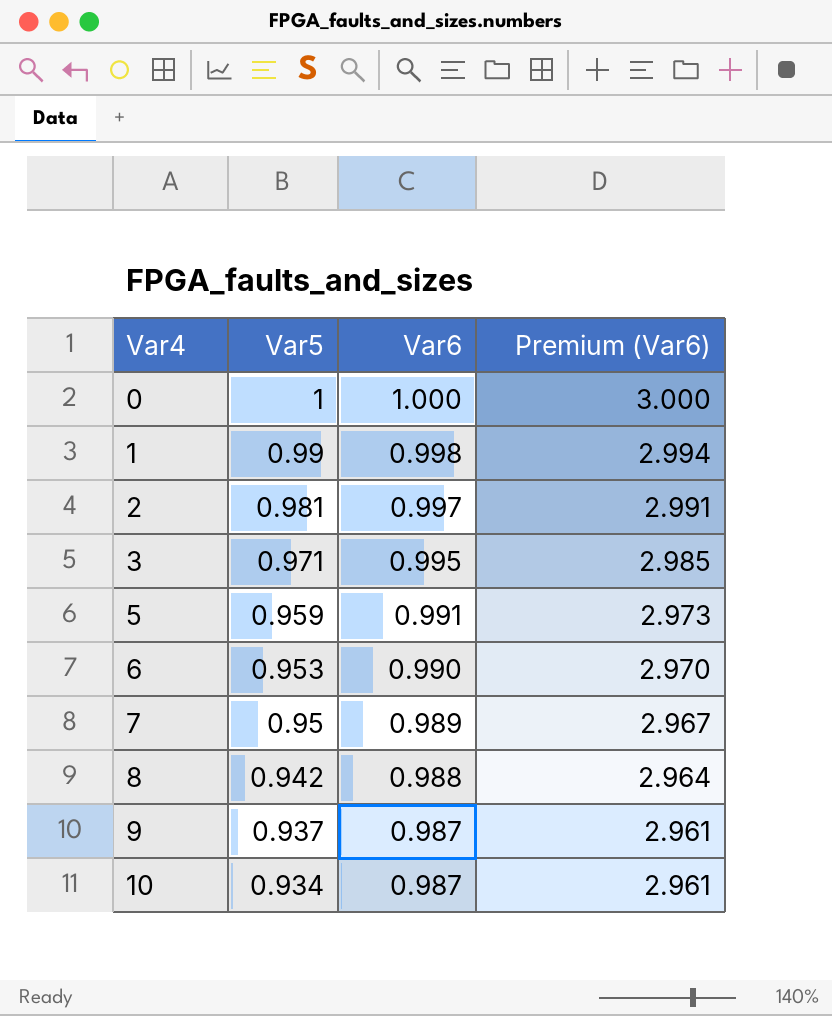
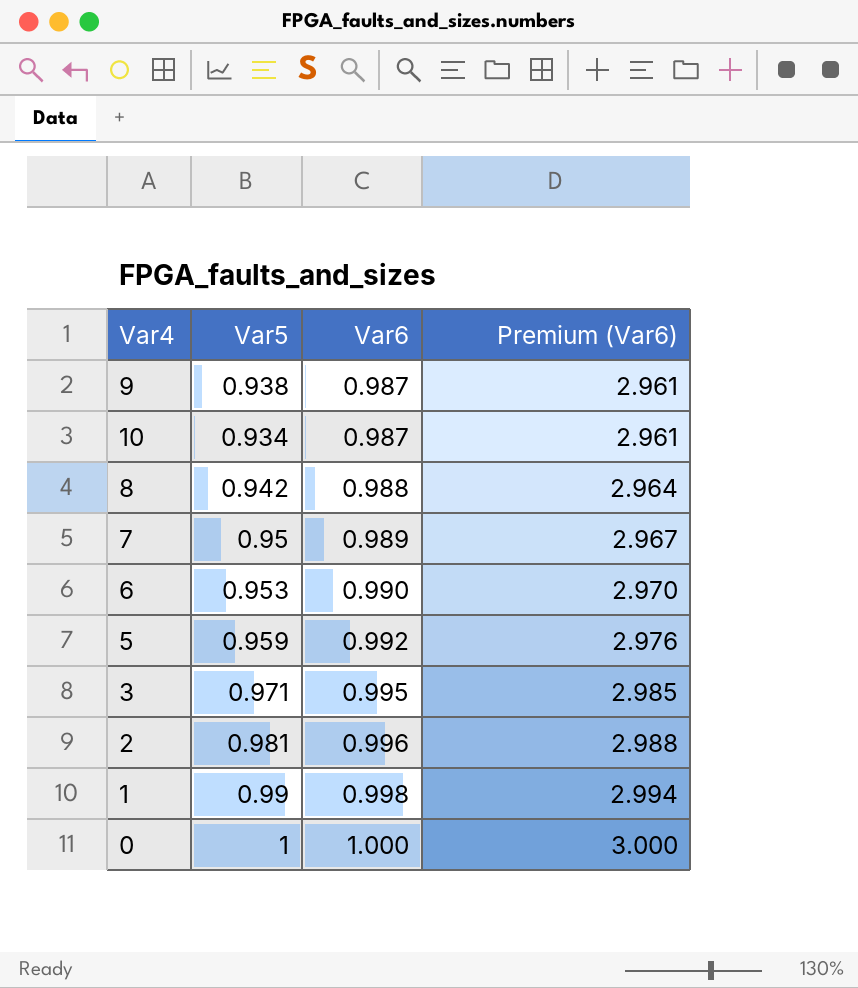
row order: Var4 ascending -> Var6 ascending
9 | Var5: 0.937 -> 0.938
5 | Var6: 0.991 -> 0.992
5 | Premium (Var6): 2.973 -> 2.976
2 | Var6: 0.997 -> 0.996
2 | Premium (Var6): 2.991 -> 2.988

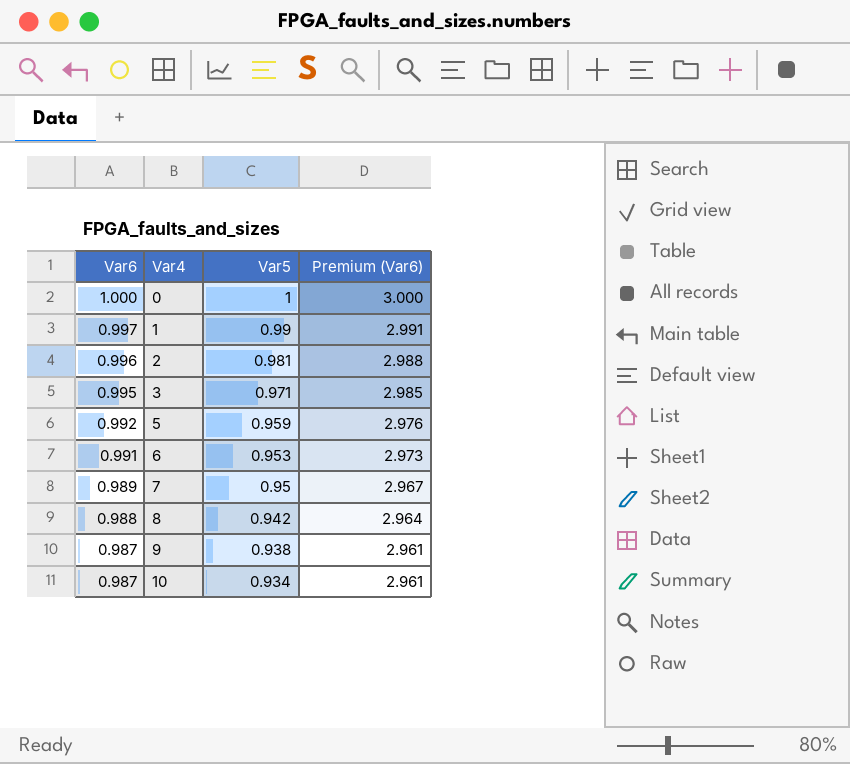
row order: Var6 ascending -> Var6 descending
column Var6 | position: 3 -> 1
1 | Var6: 0.998 -> 0.997
1 | Premium (Var6): 2.994 -> 2.991
6 | Var6: 0.990 -> 0.991
6 | Premium (Var6): 2.970 -> 2.973

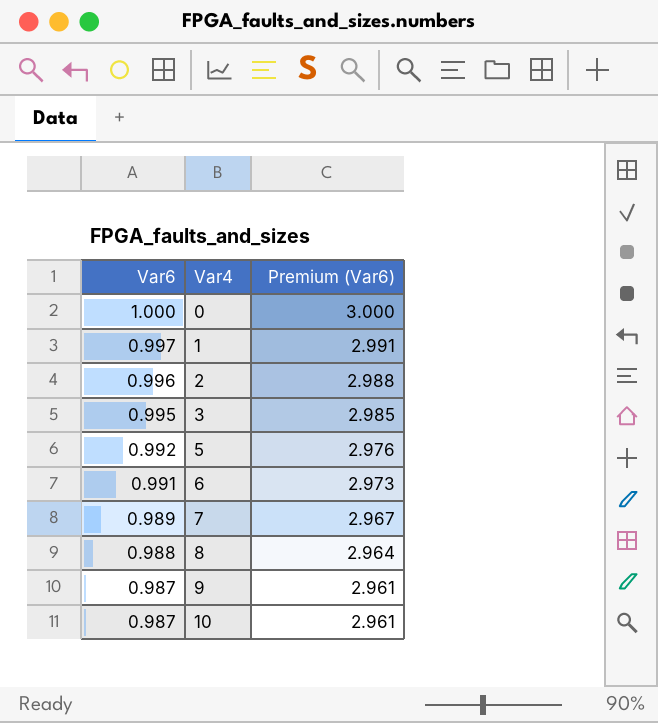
column Var5 | position: 3 -> none

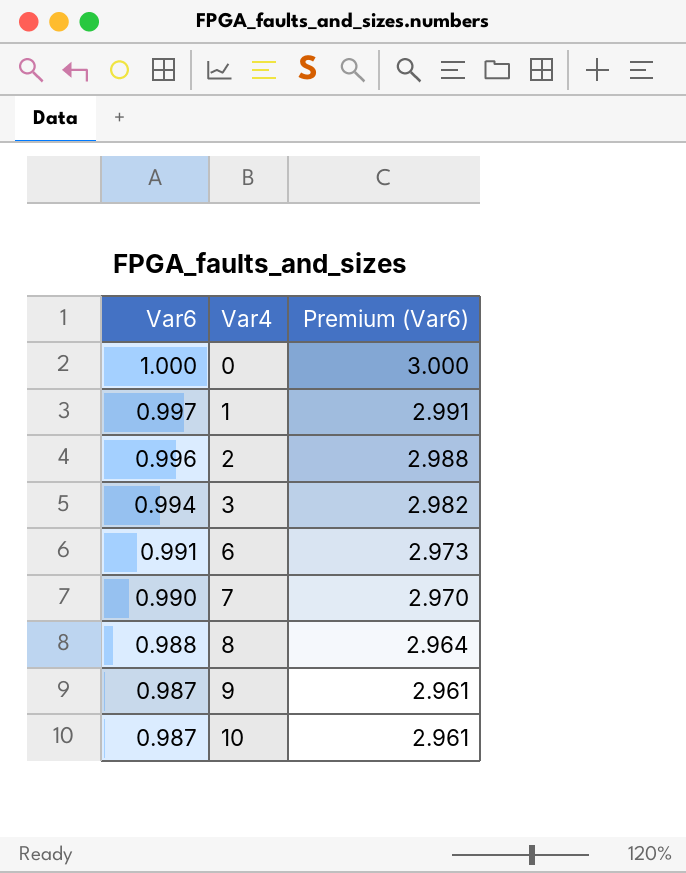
row 5: 0.992 | 2.976 -> none
3 | Var6: 0.995 -> 0.994
3 | Premium (Var6): 2.985 -> 2.982
7 | Var6: 0.989 -> 0.990
7 | Premium (Var6): 2.967 -> 2.970

